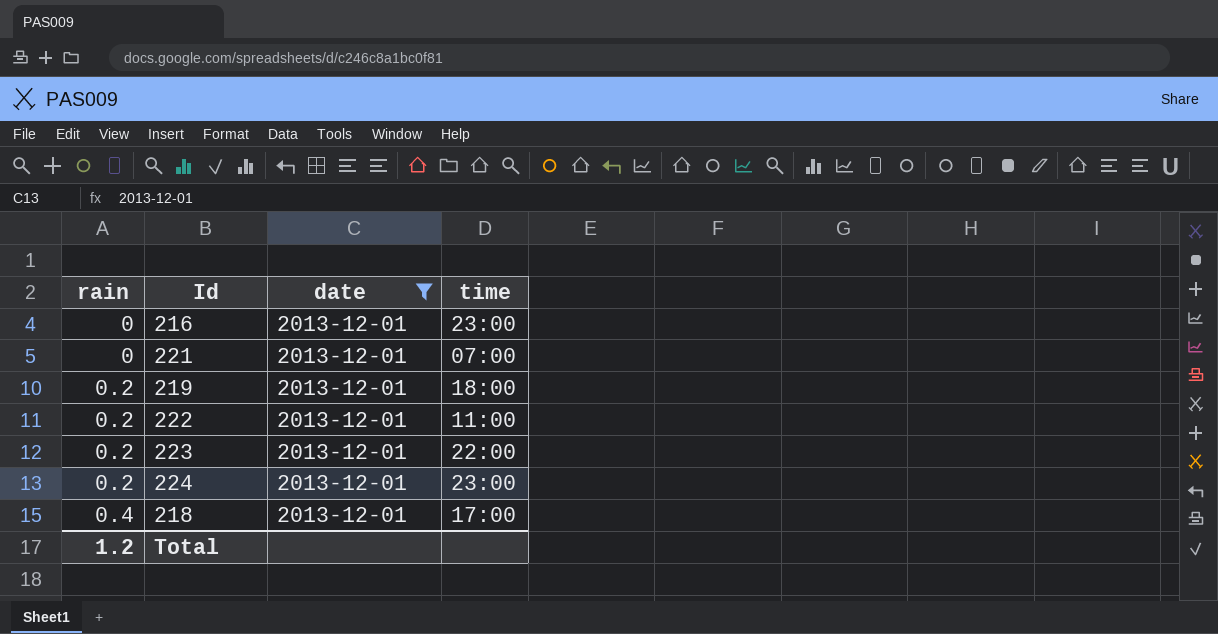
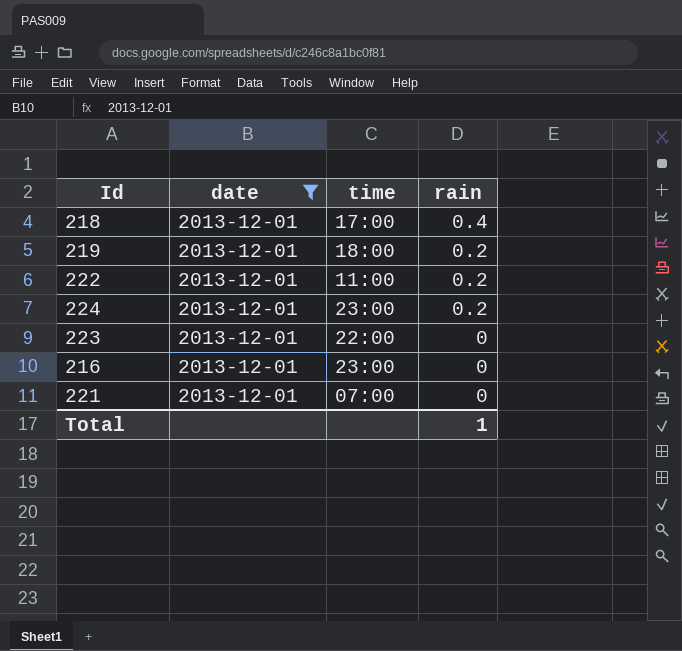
row order: rain ascending -> rain descending
column rain | position: 1 -> 4
223 | rain: 0.2 -> 0
Total | rain: 1.2 -> 1

